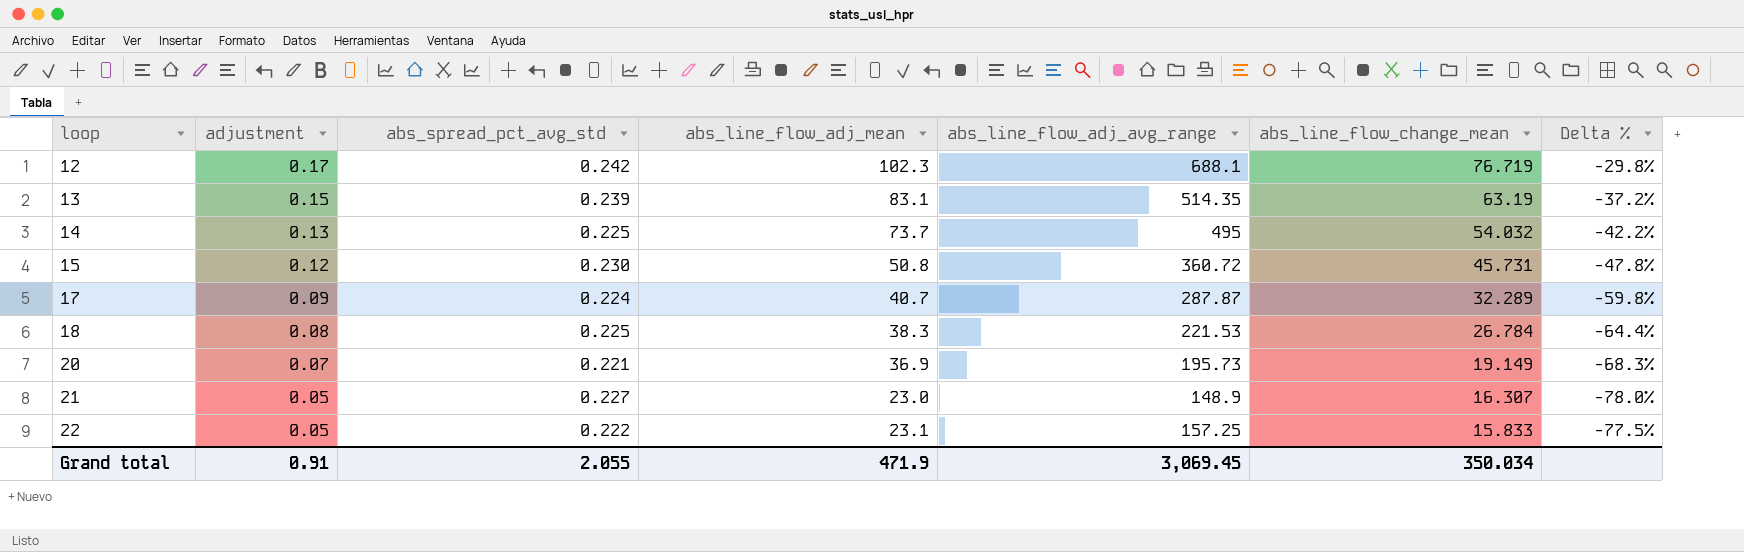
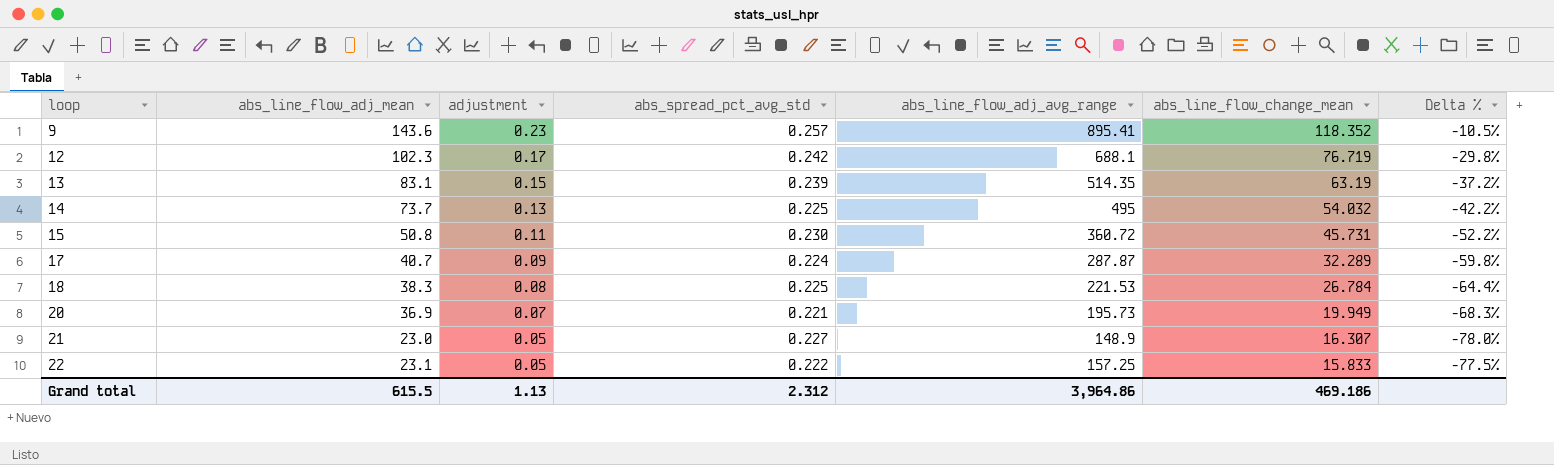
column abs_line_flow_adj_mean | position: 4 -> 2
row 9: none -> 143.6 | 0.23 | 0.257 | 895.41 | 118.352 | -10.5%
15 | adjustment: 0.12 -> 0.11
15 | Delta %: -47.8% -> -52.2%
20 | abs_line_flow_change_mean: 19.149 -> 19.949
Grand total | abs_line_flow_adj_mean: 471.9 -> 615.5
Grand total | adjustment: 0.91 -> 1.13
Grand total | abs_spread_pct_avg_std: 2.055 -> 2.312
Grand total | abs_line_flow_adj_avg_range: 3,069.45 -> 3,964.86
Grand total | abs_line_flow_change_mean: 350.034 -> 469.186

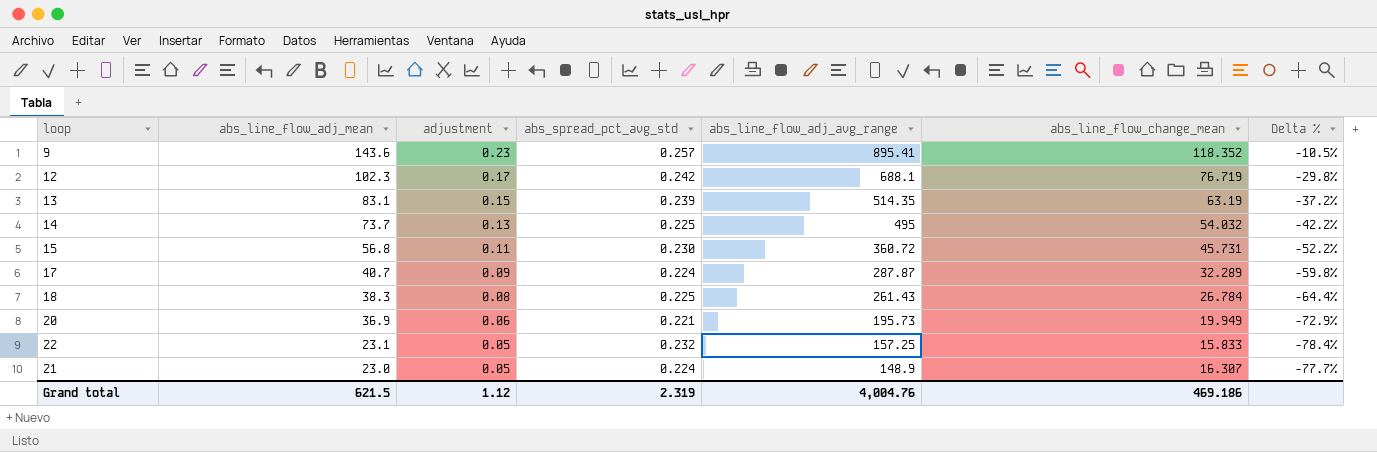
row order: loop ascending -> abs_line_flow_adj_mean descending
15 | abs_line_flow_adj_mean: 50.8 -> 56.8
18 | abs_line_flow_adj_avg_range: 221.53 -> 261.43
20 | adjustment: 0.07 -> 0.06
20 | Delta %: -68.3% -> -72.9%
22 | abs_spread_pct_avg_std: 0.222 -> 0.232
22 | Delta %: -77.5% -> -78.4%
21 | abs_spread_pct_avg_std: 0.227 -> 0.224
21 | Delta %: -78.0% -> -77.7%
Grand total | abs_line_flow_adj_mean: 615.5 -> 621.5
Grand total | adjustment: 1.13 -> 1.12
Grand total | abs_spread_pct_avg_std: 2.312 -> 2.319
Grand total | abs_line_flow_adj_avg_range: 3,964.86 -> 4,004.76

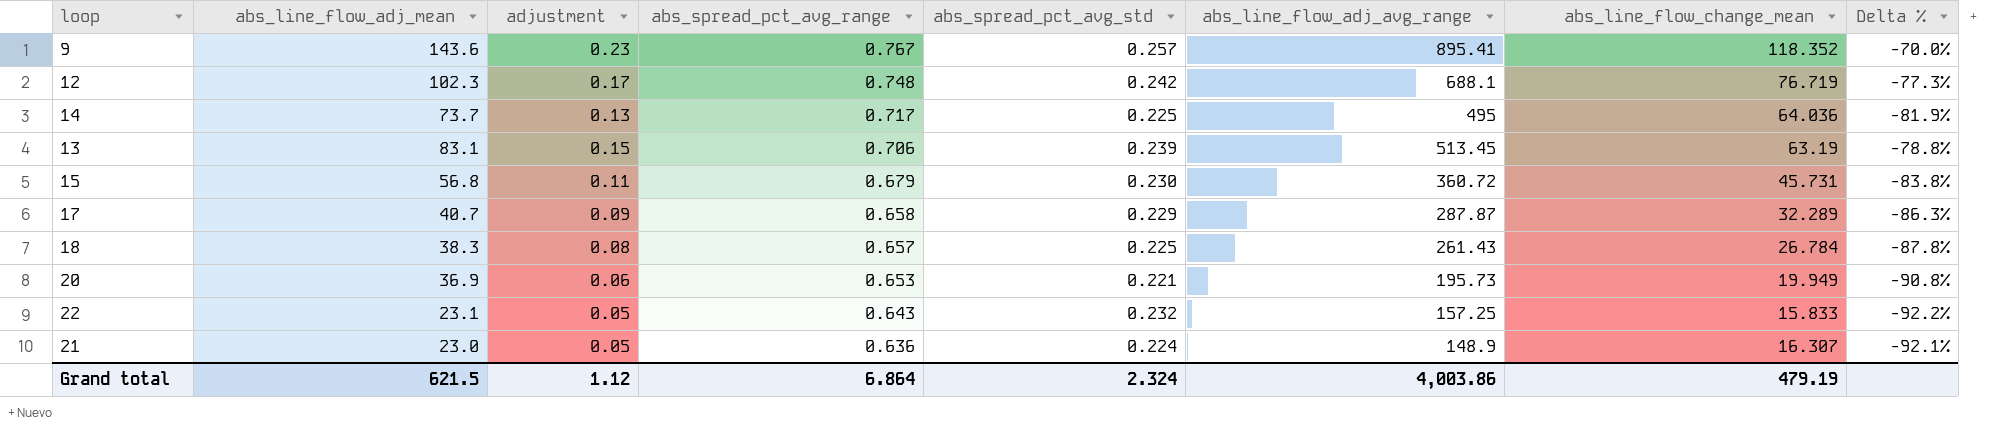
row order: abs_line_flow_adj_mean descending -> abs_spread_pct_avg_range descending
column abs_spread_pct_avg_range | position: none -> 4
column Delta % | formula: ([adjustment] - [abs_spread_pct_avg_std]) / [abs_spread_pct_avg_std] -> ([adjustment] - [abs_spread_pct_avg_range]) / [abs_spread_pct_avg_range]
14 | abs_line_flow_change_mean: 54.032 -> 64.036
13 | abs_line_flow_adj_avg_range: 514.35 -> 513.45
17 | abs_spread_pct_avg_std: 0.224 -> 0.229
Grand total | abs_spread_pct_avg_std: 2.319 -> 2.324
Grand total | abs_line_flow_adj_avg_range: 4,004.76 -> 4,003.86
Grand total | abs_line_flow_change_mean: 469.186 -> 479.19

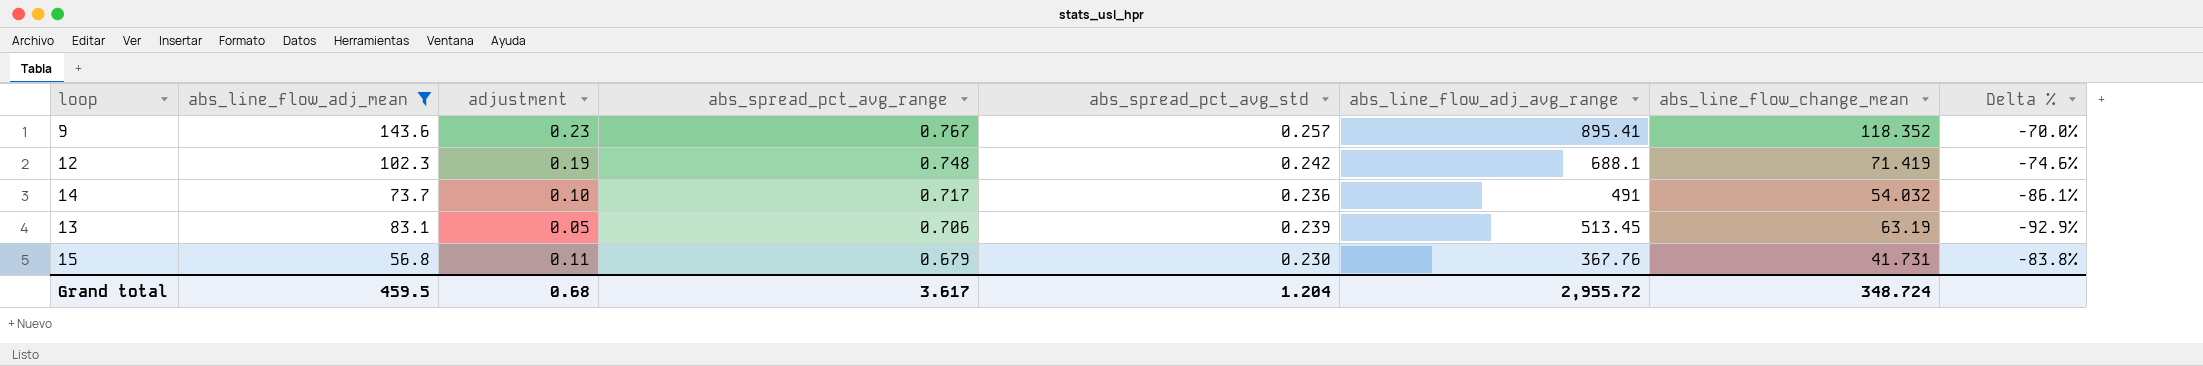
filter: none -> abs_line_flow_adj_mean >= 56.8
12 | adjustment: 0.17 -> 0.19
12 | abs_line_flow_change_mean: 76.719 -> 71.419
12 | Delta %: -77.3% -> -74.6%
14 | adjustment: 0.13 -> 0.10
14 | abs_spread_pct_avg_std: 0.225 -> 0.236
14 | abs_line_flow_adj_avg_range: 495 -> 491
14 | abs_line_flow_change_mean: 64.036 -> 54.032
14 | Delta %: -81.9% -> -86.1%
13 | adjustment: 0.15 -> 0.05
13 | Delta %: -78.8% -> -92.9%
15 | abs_line_flow_adj_avg_range: 360.72 -> 367.76
15 | abs_line_flow_change_mean: 45.731 -> 41.731
Grand total | abs_line_flow_adj_mean: 621.5 -> 459.5
Grand total | adjustment: 1.12 -> 0.68
Grand total | abs_spread_pct_avg_range: 6.864 -> 3.617
Grand total | abs_spread_pct_avg_std: 2.324 -> 1.204
Grand total | abs_line_flow_adj_avg_range: 4,003.86 -> 2,955.72
Grand total | abs_line_flow_change_mean: 479.19 -> 348.724

